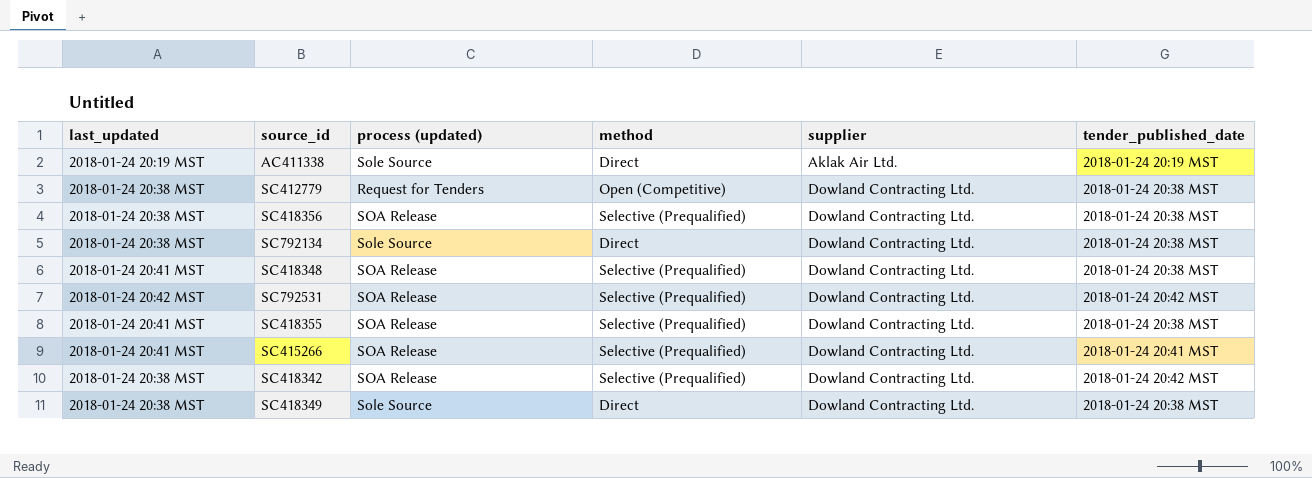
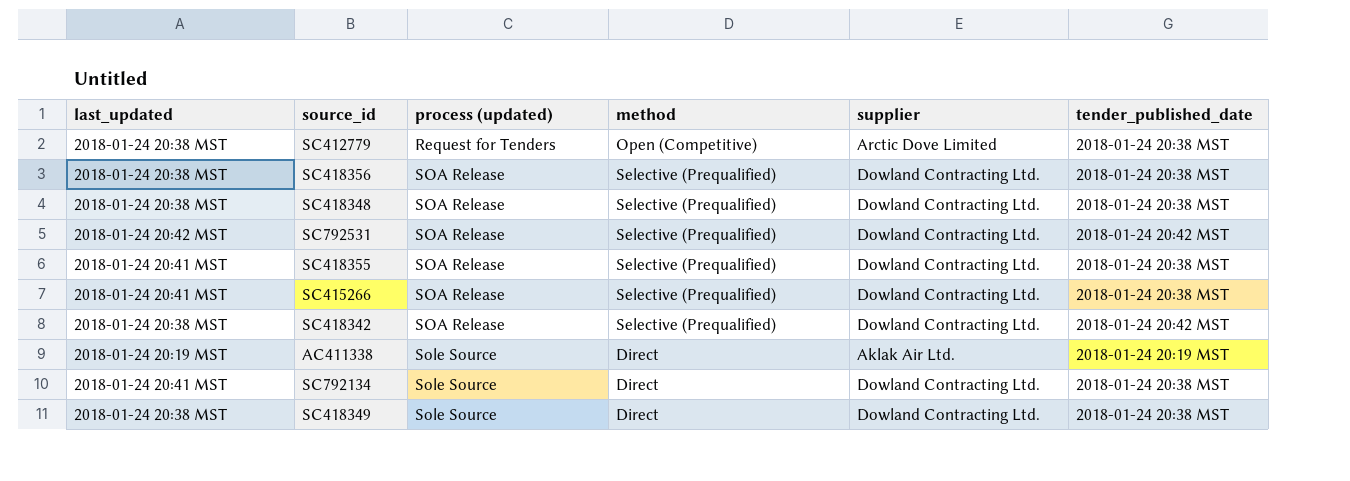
row order: supplier ascending -> process (updated) ascending
SC412779 | supplier: Dowland Contracting Ltd. -> Arctic Dove Limited
SC418348 | last_updated: 2018-01-24 20:41 MST -> 2018-01-24 20:38 MST
SC415266 | tender_published_date: 2018-01-24 20:41 MST -> 2018-01-24 20:38 MST
SC792134 | last_updated: 2018-01-24 20:38 MST -> 2018-01-24 20:41 MST

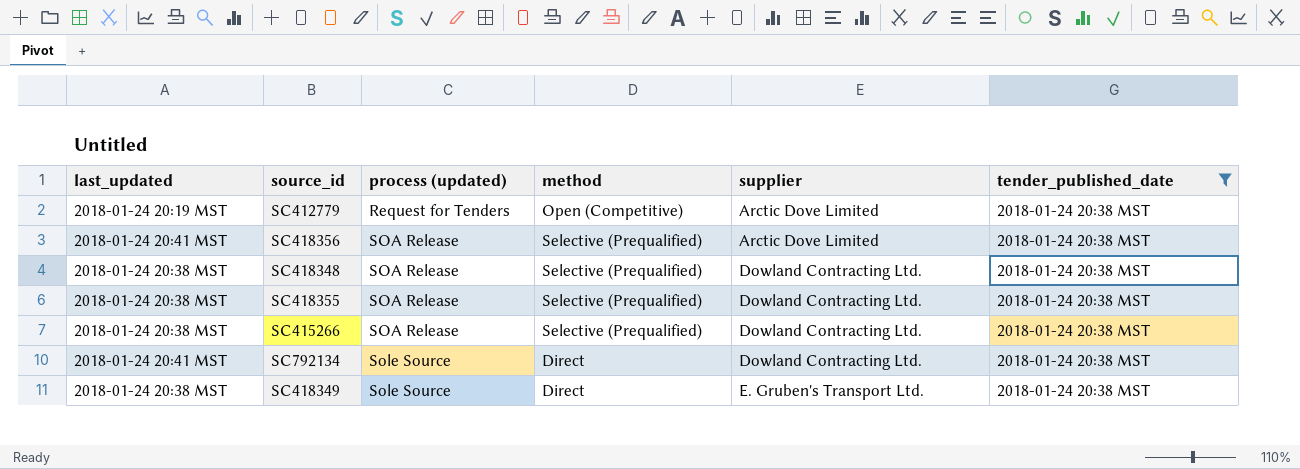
filter: none -> tender_published_date = 2018-01-24 20:38 MST
SC412779 | last_updated: 2018-01-24 20:38 MST -> 2018-01-24 20:19 MST
SC418356 | last_updated: 2018-01-24 20:38 MST -> 2018-01-24 20:41 MST
SC418356 | supplier: Dowland Contracting Ltd. -> Arctic Dove Limited
SC418355 | last_updated: 2018-01-24 20:41 MST -> 2018-01-24 20:38 MST
SC415266 | last_updated: 2018-01-24 20:41 MST -> 2018-01-24 20:38 MST
SC418349 | supplier: Dowland Contracting Ltd. -> E. Gruben's Transport Ltd.

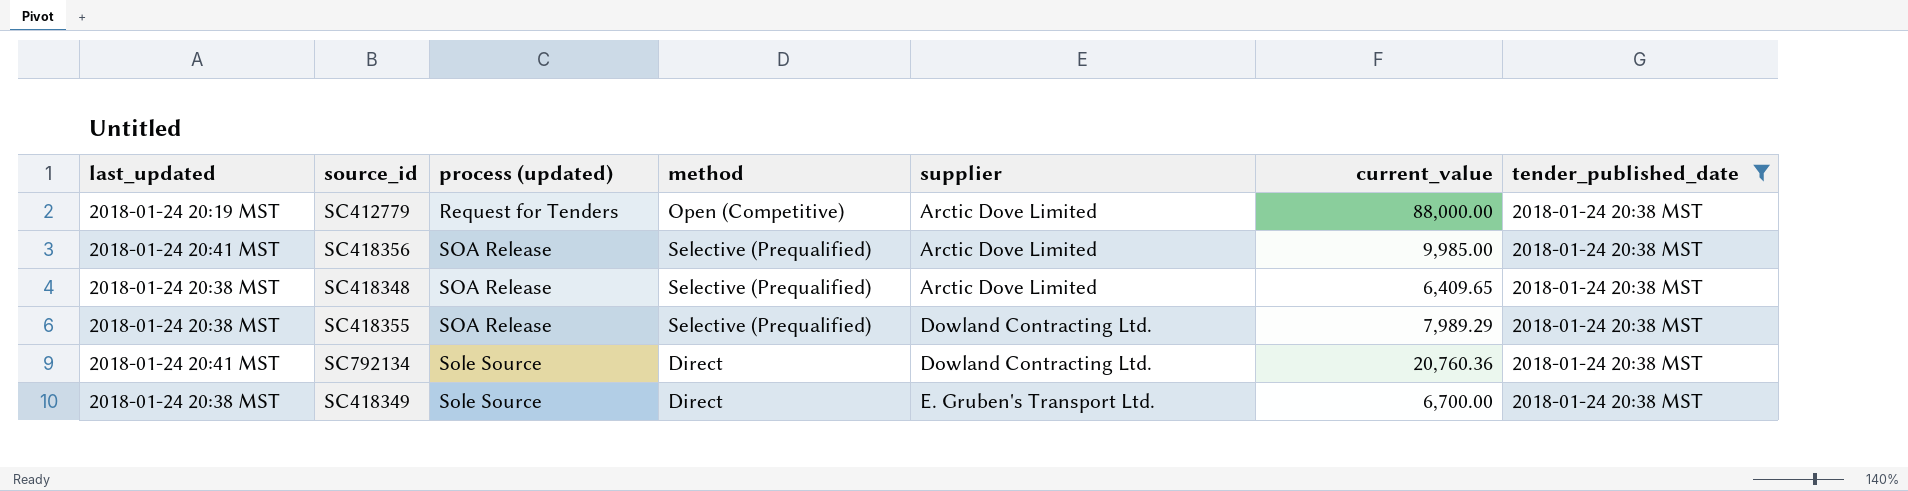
column current_value | position: none -> 6
row SC415266: 2018-01-24 20:38 MST | SOA Release | Selective (Prequalified) | Dowland Contracting Ltd. | 2018-01-24 20:38 MST -> none
SC418348 | supplier: Dowland Contracting Ltd. -> Arctic Dove Limited

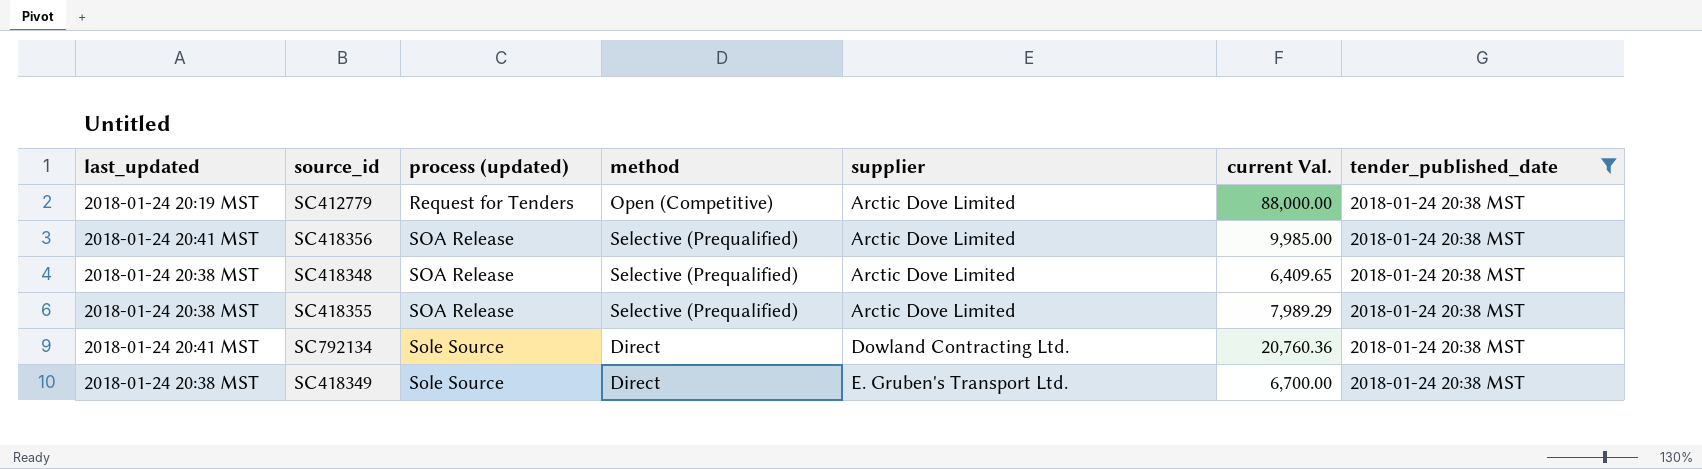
column name: current_value -> current Val.
SC418355 | supplier: Dowland Contracting Ltd. -> Arctic Dove Limited

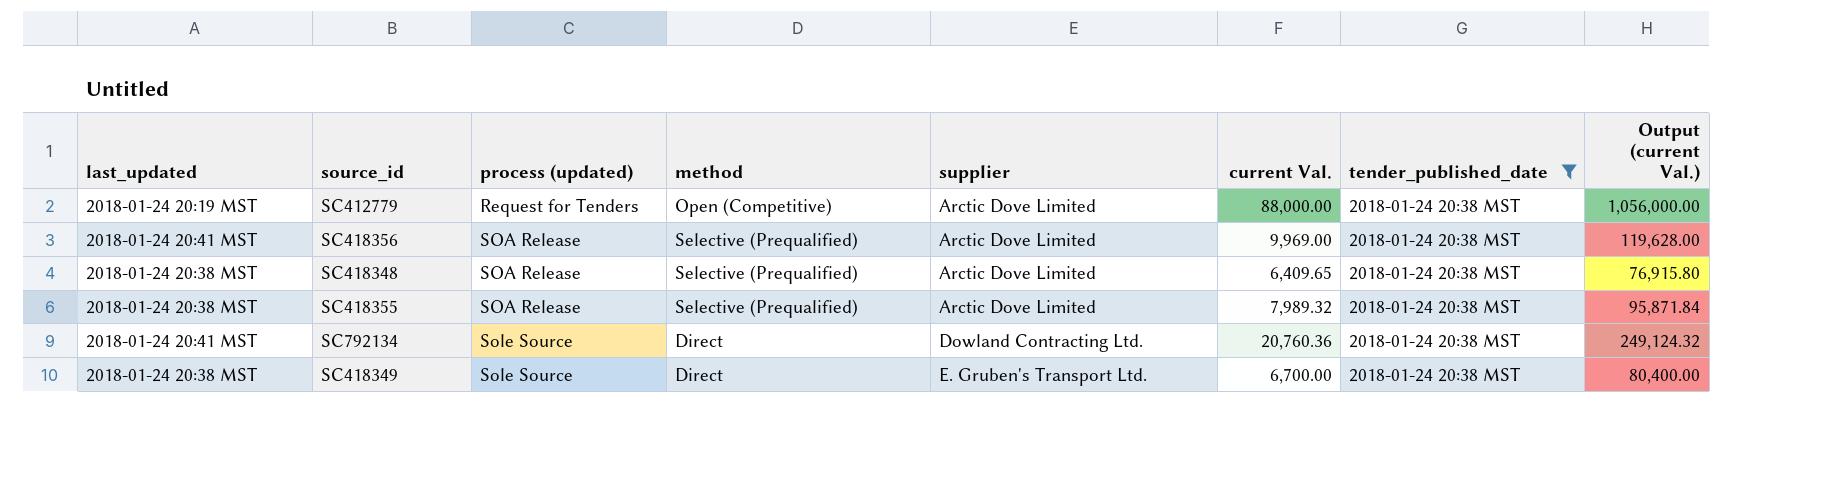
column Output (current Val.) | formula: none -> [current Val.] * 12
SC418356 | current Val.: 9,985.00 -> 9,969.00
SC418355 | current Val.: 7,989.29 -> 7,989.32

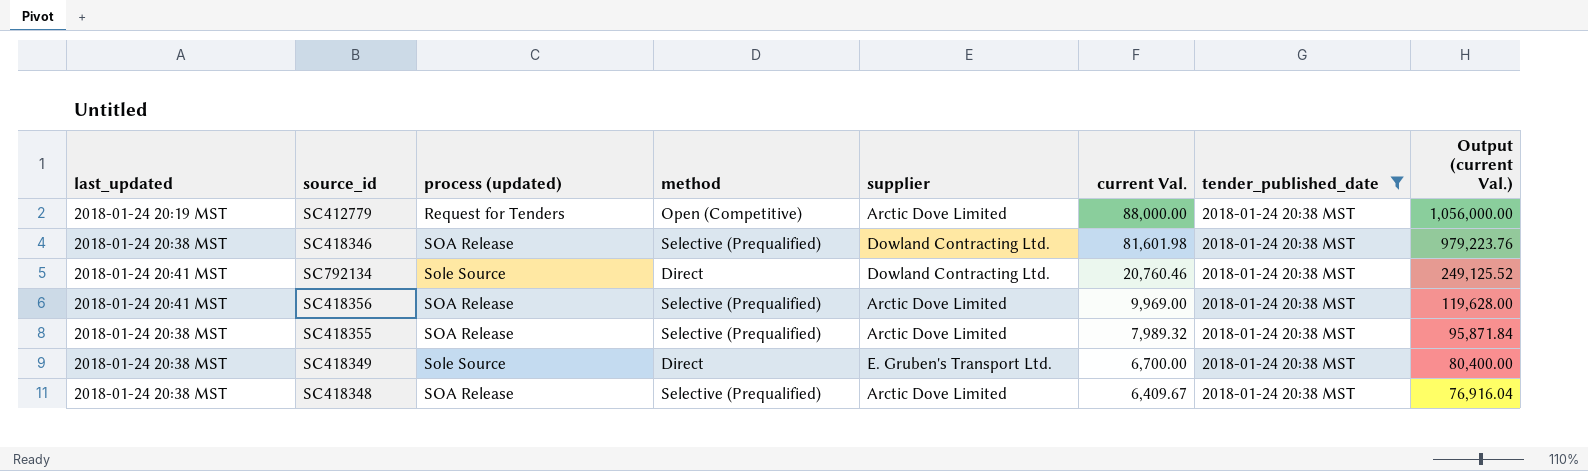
row order: process (updated) ascending -> current Val. descending
row SC418346: none -> 2018-01-24 20:38 MST | SOA Release | Selective (Prequalified) | Dowland Contracting Ltd. | 81,601.98 | 2018-01-24 20:38 MST | 979,223.76
SC792134 | current Val.: 20,760.36 -> 20,760.46
SC792134 | Output (current Val.): 249,124.32 -> 249,125.52
SC418348 | current Val.: 6,409.65 -> 6,409.67
SC418348 | Output (current Val.): 76,915.80 -> 76,916.04

